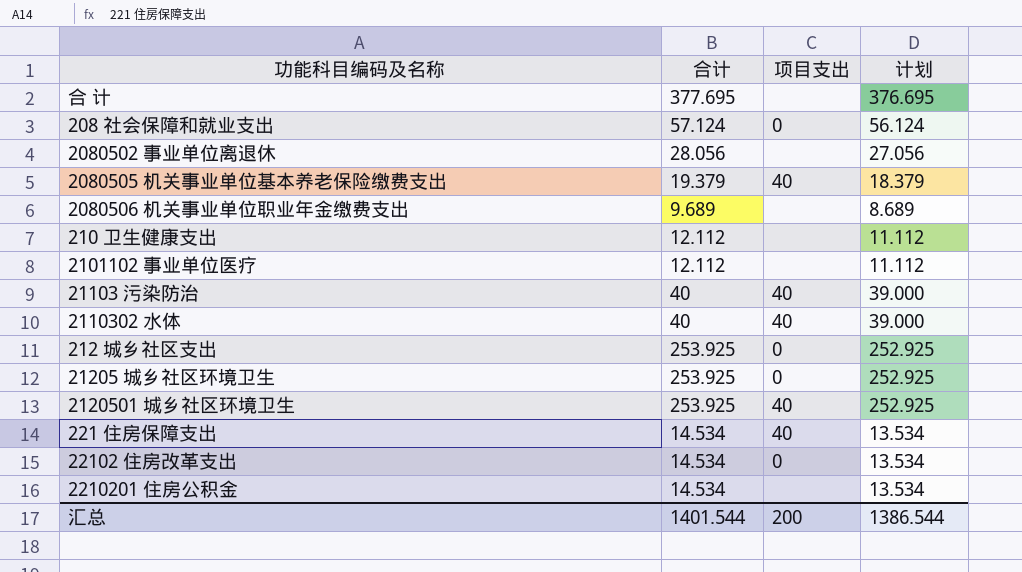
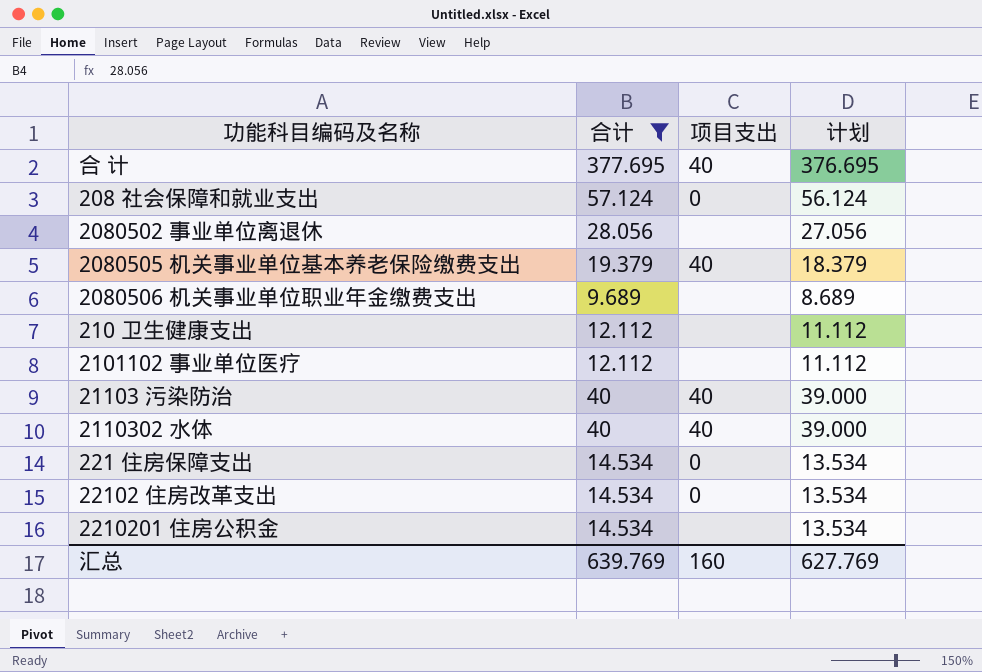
filter: none -> 合计 != 253.925
合 计 | 项目支出: none -> 40
221 住房保障支出 | 项目支出: 40 -> 0
汇总 | 合计: 1401.544 -> 639.769
汇总 | 项目支出: 200 -> 160
汇总 | 计划: 1386.544 -> 627.769

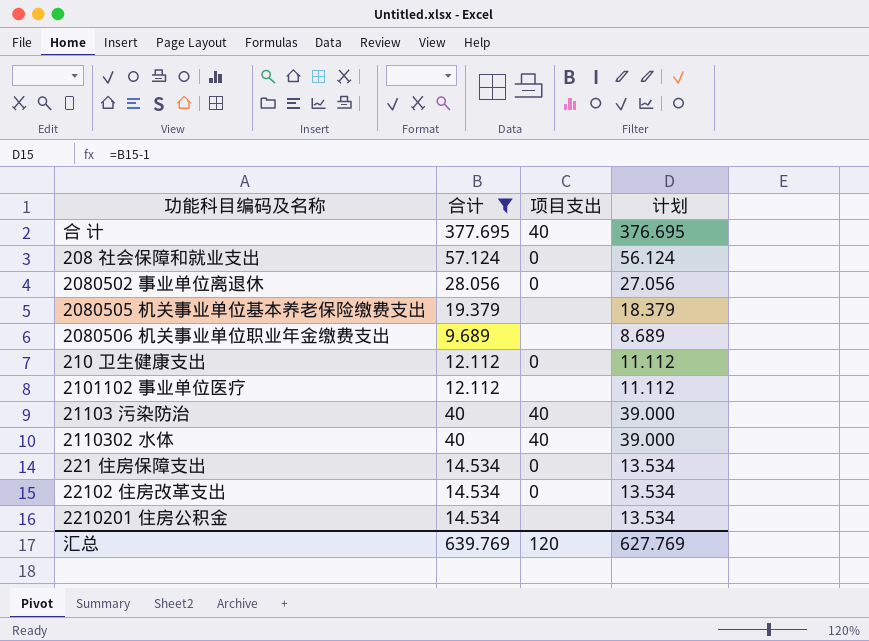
2080502 事业单位离退休 | 项目支出: none -> 0
2080505 机关事业单位基本养老保险缴费支出 | 项目支出: 40 -> none
210 卫生健康支出 | 项目支出: none -> 0
汇总 | 项目支出: 160 -> 120

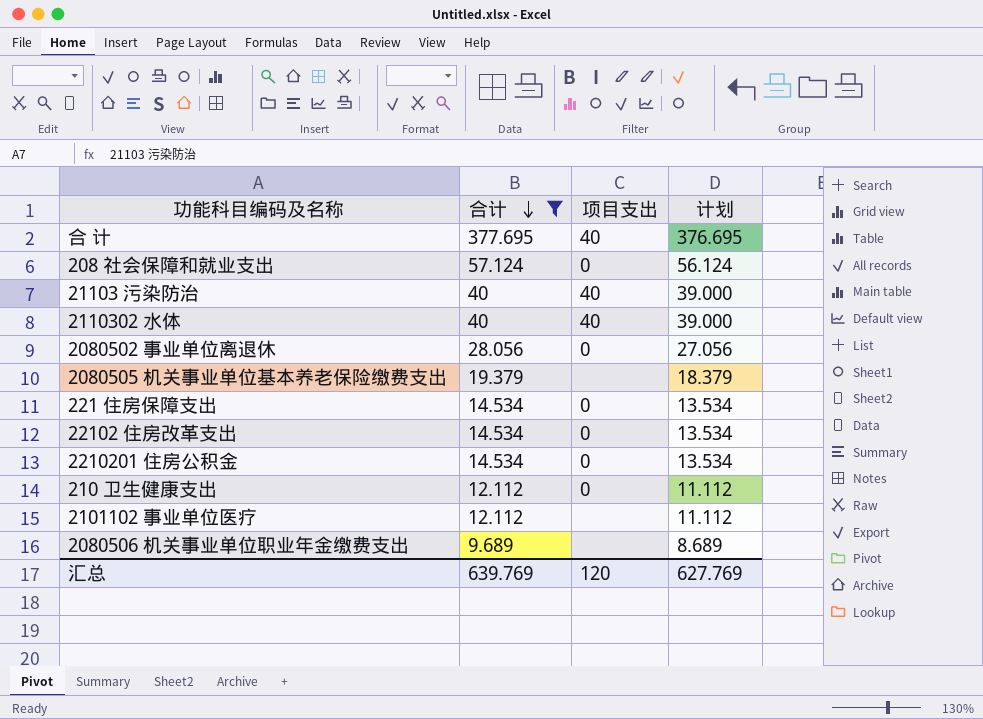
row order: none -> 合计 descending
2210201 住房公积金 | 项目支出: none -> 0

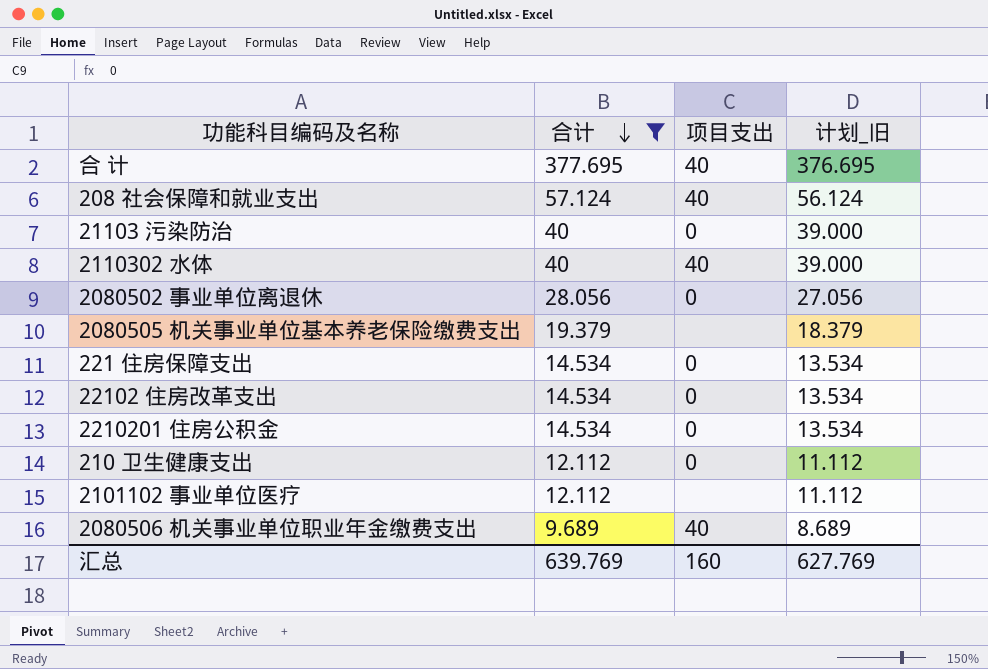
column name: 计划 -> 计划_旧
208 社会保障和就业支出 | 项目支出: 0 -> 40
21103 污染防治 | 项目支出: 40 -> 0
2080506 机关事业单位职业年金缴费支出 | 项目支出: none -> 40
汇总 | 项目支出: 120 -> 160

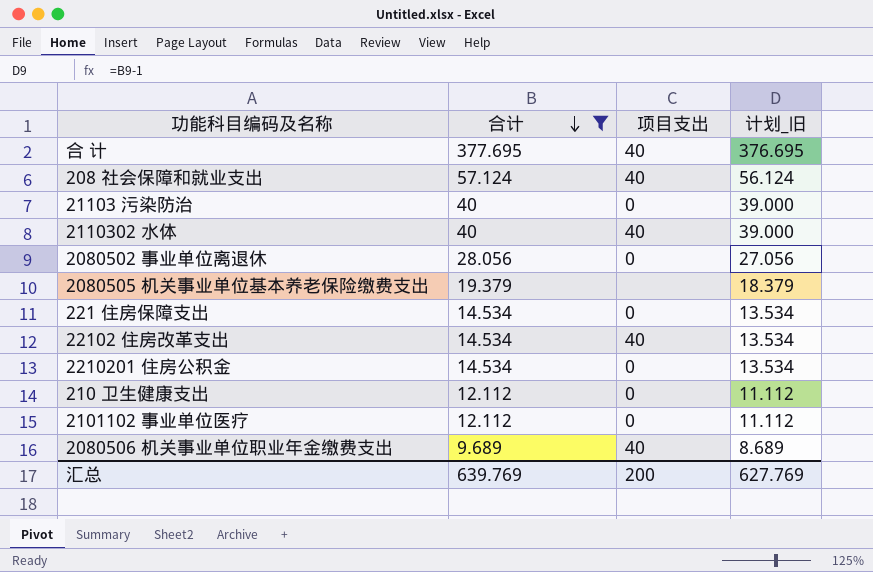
22102 住房改革支出 | 项目支出: 0 -> 40
2101102 事业单位医疗 | 项目支出: none -> 0
汇总 | 项目支出: 160 -> 200

